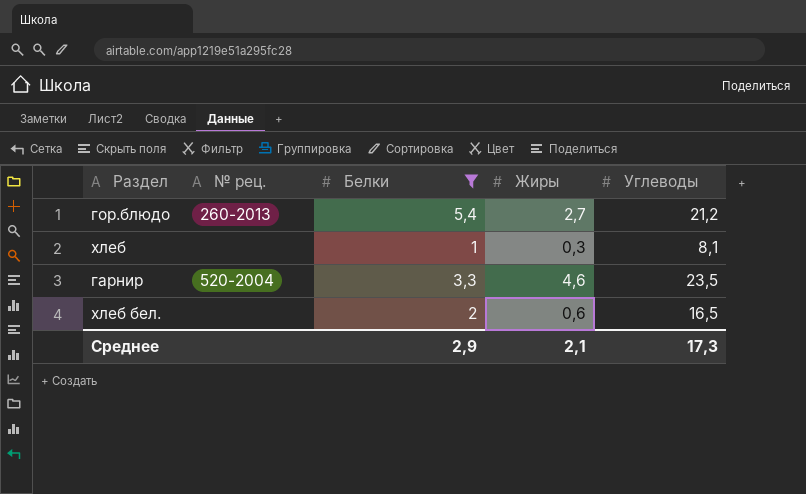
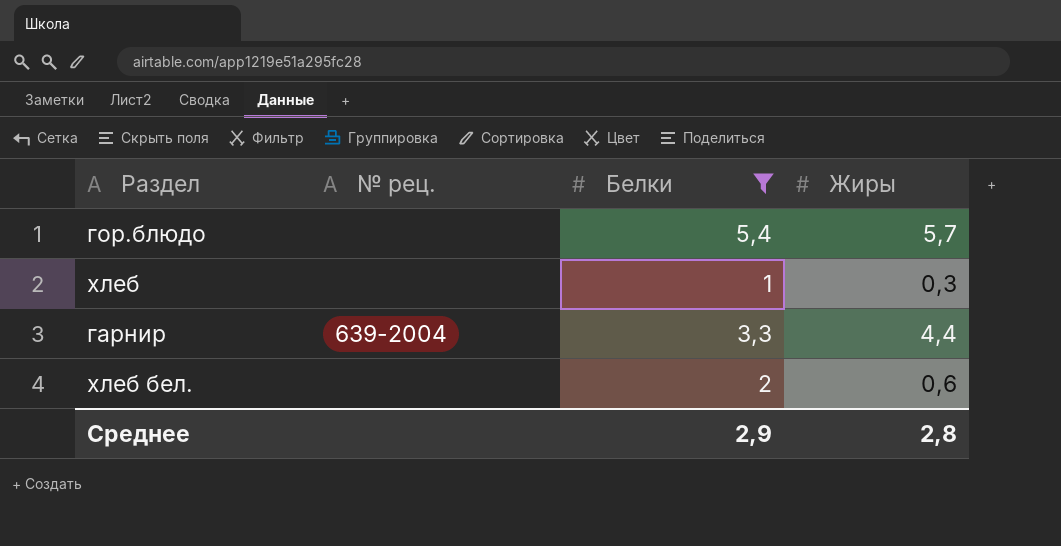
column Углеводы | position: 5 -> none
гор.блюдо | № рец.: 260-2013 -> none
гор.блюдо | Жиры: 2,7 -> 5,7
гарнир | № рец.: 520-2004 -> 639-2004
гарнир | Жиры: 4,6 -> 4,4
Среднее | Жиры: 2,1 -> 2,8

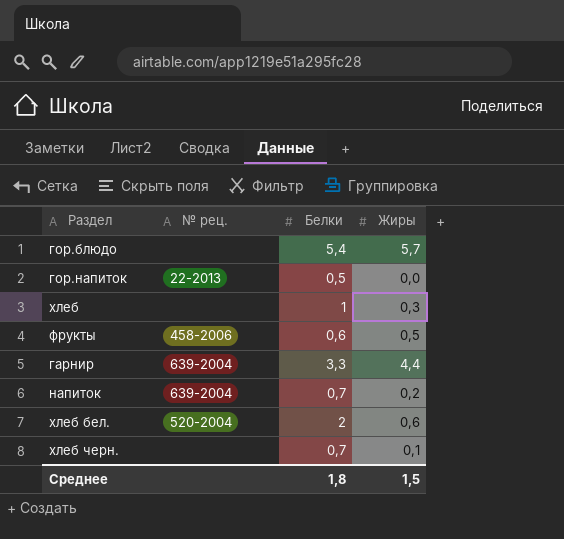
filter: Белки >= 1 -> none
хлеб бел. | № рец.: none -> 520-2004
Среднее | Белки: 2,9 -> 1,8
Среднее | Жиры: 2,8 -> 1,5

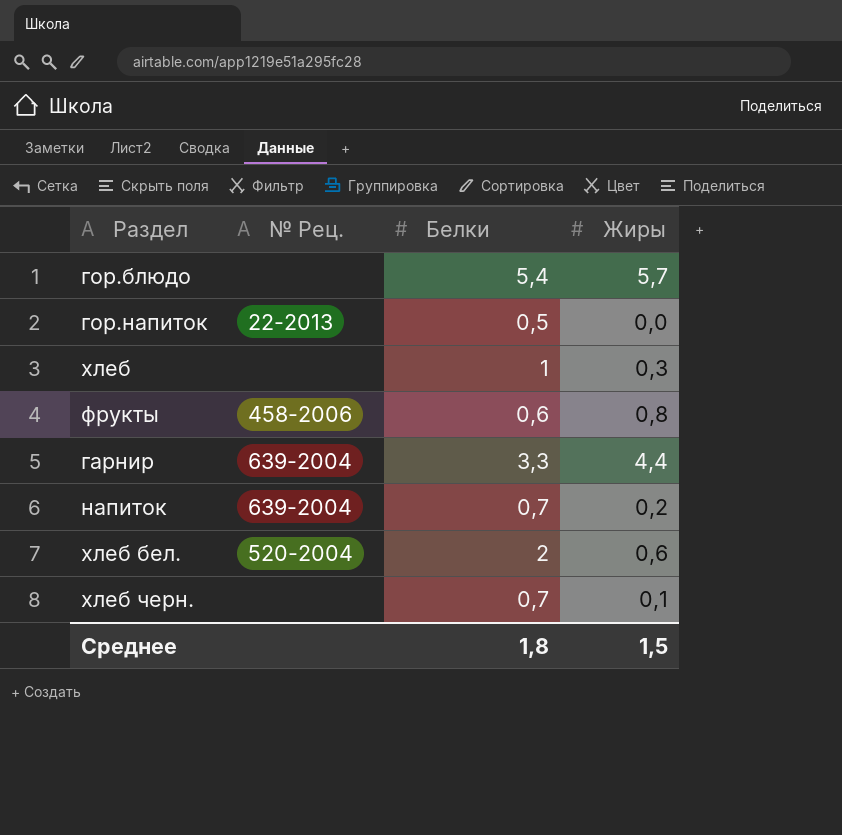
column name: № рец. -> № Рец.
фрукты | Жиры: 0,5 -> 0,8

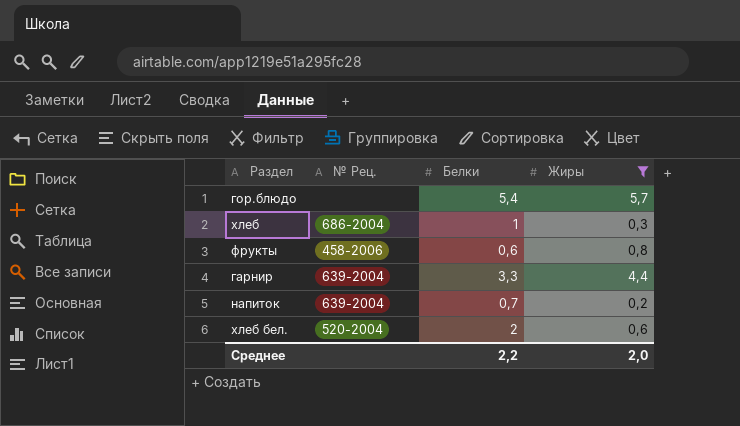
filter: none -> Жиры >= 0,2
хлеб | № Рец.: none -> 686-2004
Среднее | Белки: 1,8 -> 2,2
Среднее | Жиры: 1,5 -> 2,0

